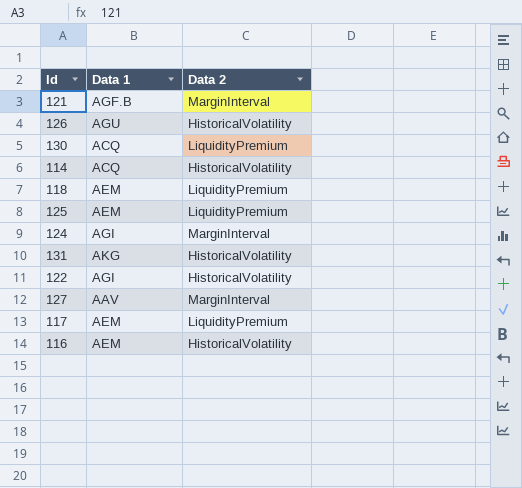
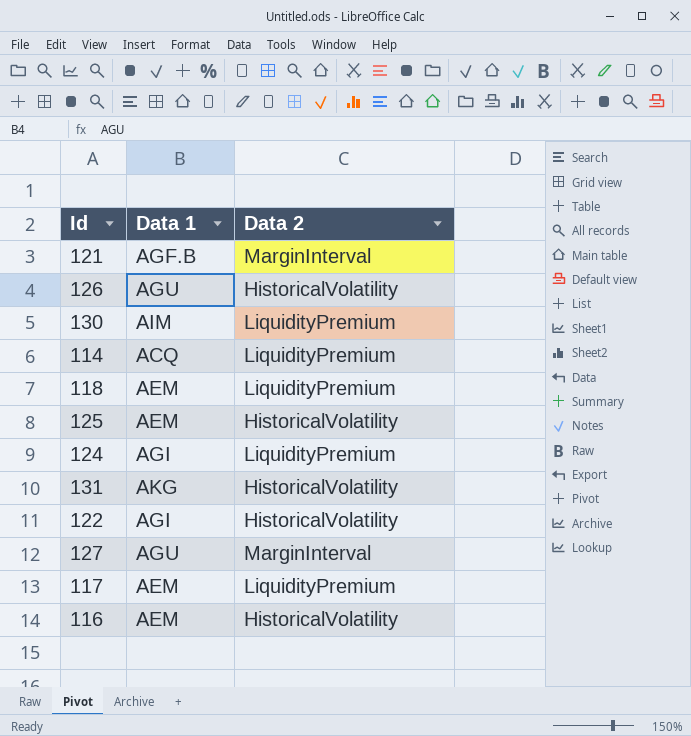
130 | Data 1: ACQ -> AIM
114 | Data 2: HistoricalVolatility -> LiquidityPremium
125 | Data 2: LiquidityPremium -> HistoricalVolatility
124 | Data 2: MarginInterval -> LiquidityPremium
127 | Data 1: AAV -> AGU

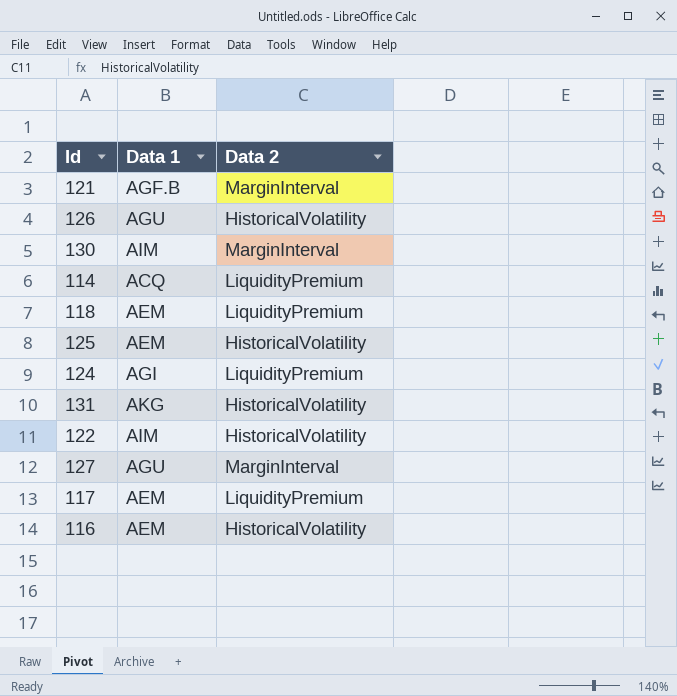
130 | Data 2: LiquidityPremium -> MarginInterval
122 | Data 1: AGI -> AIM

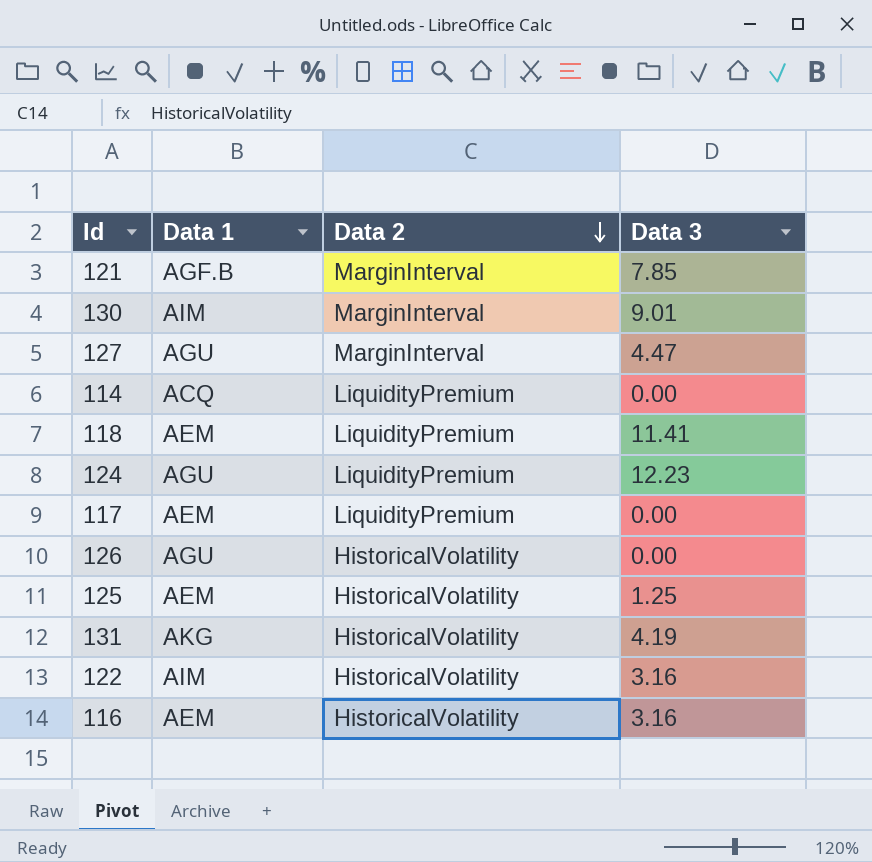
row order: none -> Data 2 descending
column Data 3 | position: none -> 4
124 | Data 1: AGI -> AGU

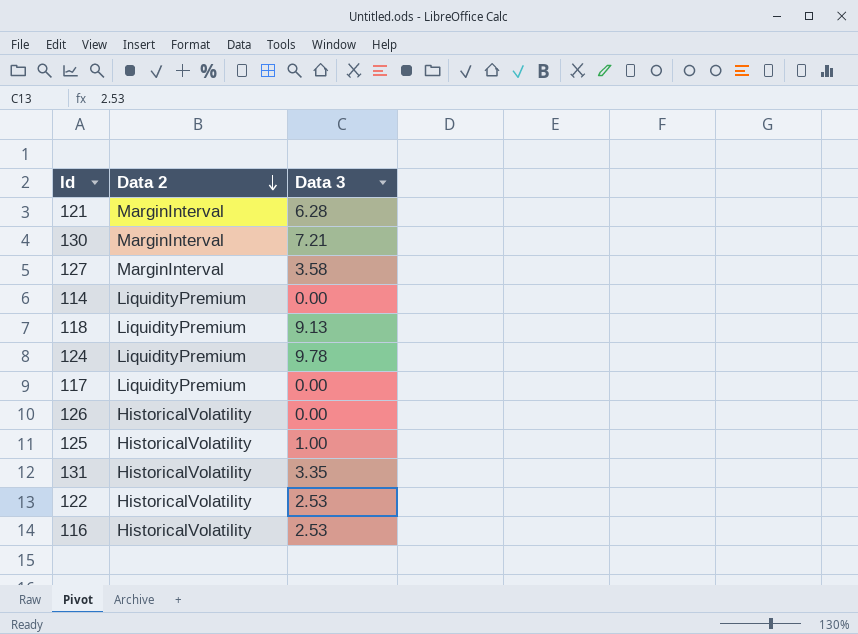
column Data 1 | position: 2 -> none
121 | Data 3: 7.85 -> 6.28
130 | Data 3: 9.01 -> 7.21
127 | Data 3: 4.47 -> 3.58
118 | Data 3: 11.41 -> 9.13
124 | Data 3: 12.23 -> 9.78
125 | Data 3: 1.25 -> 1.00
131 | Data 3: 4.19 -> 3.35
122 | Data 3: 3.16 -> 2.53
116 | Data 3: 3.16 -> 2.53

